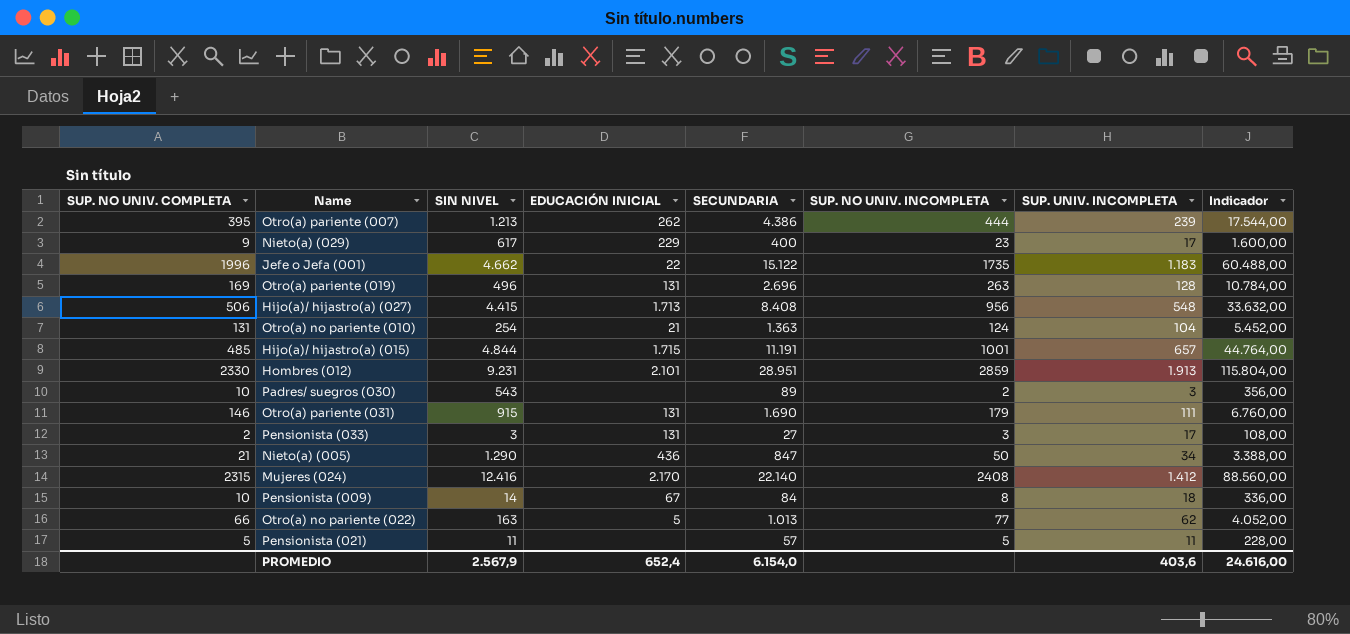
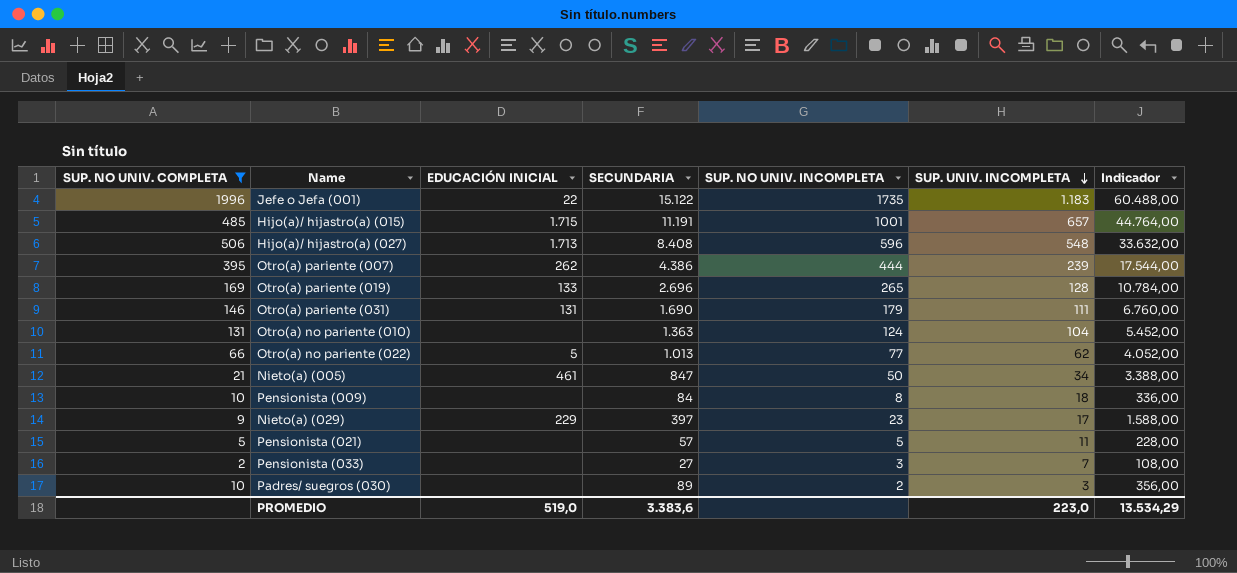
filter: none -> SUP. NO UNIV. COMPLETA <= 1996
row order: none -> SUP. UNIV. INCOMPLETA descending
column SIN NIVEL | position: 3 -> none
Hijo(a)/ hijastro(a) (027) | SUP. NO UNIV. INCOMPLETA: 956 -> 596
Otro(a) pariente (019) | EDUCACIÓN INICIAL: 131 -> 133
Otro(a) pariente (019) | SUP. NO UNIV. INCOMPLETA: 263 -> 265
Otro(a) no pariente (010) | EDUCACIÓN INICIAL: 21 -> none
Nieto(a) (005) | EDUCACIÓN INICIAL: 436 -> 461
Pensionista (009) | EDUCACIÓN INICIAL: 67 -> none
Nieto(a) (029) | SECUNDARIA: 400 -> 397
Nieto(a) (029) | Indicador: 1.600,00 -> 1.588,00
Pensionista (033) | EDUCACIÓN INICIAL: 131 -> none
Pensionista (033) | SUP. UNIV. INCOMPLETA: 17 -> 7
PROMEDIO | EDUCACIÓN INICIAL: 652,4 -> 519,0
PROMEDIO | SECUNDARIA: 6.154,0 -> 3.383,6
PROMEDIO | SUP. UNIV. INCOMPLETA: 403,6 -> 223,0
PROMEDIO | Indicador: 24.616,00 -> 13.534,29

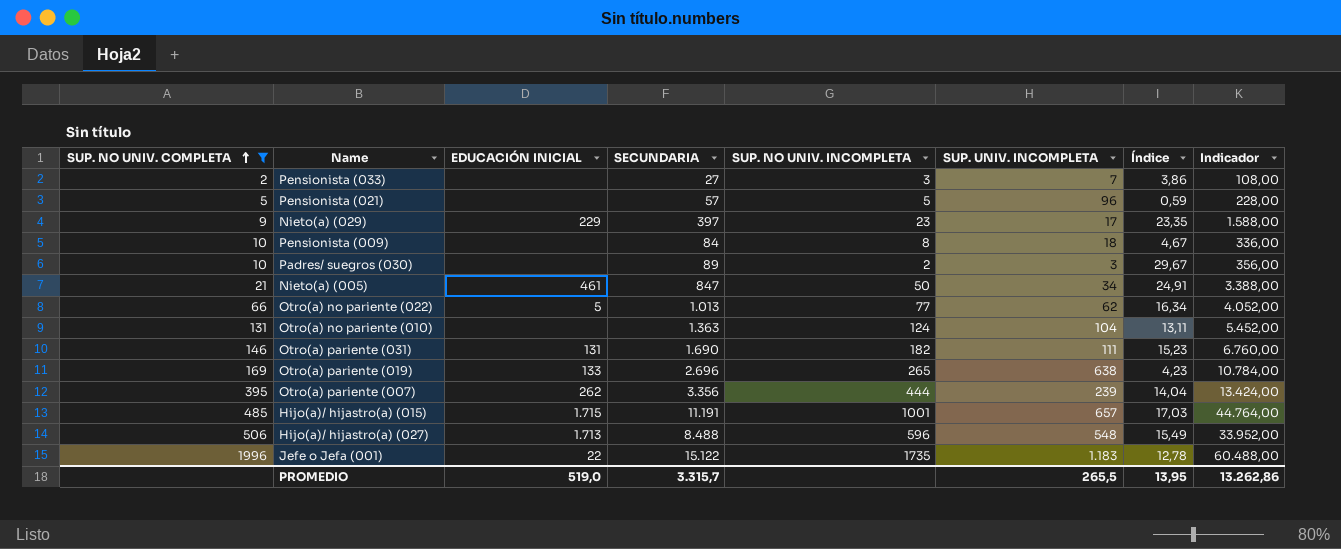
row order: SUP. UNIV. INCOMPLETA descending -> SUP. NO UNIV. COMPLETA ascending
column Índice | formula: none -> [SECUNDARIA] / [SUP. UNIV. INCOMPLETA]
Pensionista (021) | SUP. UNIV. INCOMPLETA: 11 -> 96
Otro(a) pariente (031) | SUP. NO UNIV. INCOMPLETA: 179 -> 182
Otro(a) pariente (019) | SUP. UNIV. INCOMPLETA: 128 -> 638
Otro(a) pariente (007) | SECUNDARIA: 4.386 -> 3.356
Otro(a) pariente (007) | Indicador: 17.544,00 -> 13.424,00
Hijo(a)/ hijastro(a) (027) | SECUNDARIA: 8.408 -> 8.488
Hijo(a)/ hijastro(a) (027) | Indicador: 33.632,00 -> 33.952,00
PROMEDIO | SECUNDARIA: 3.383,6 -> 3.315,7
PROMEDIO | SUP. UNIV. INCOMPLETA: 223,0 -> 265,5
PROMEDIO | Indicador: 13.534,29 -> 13.262,86

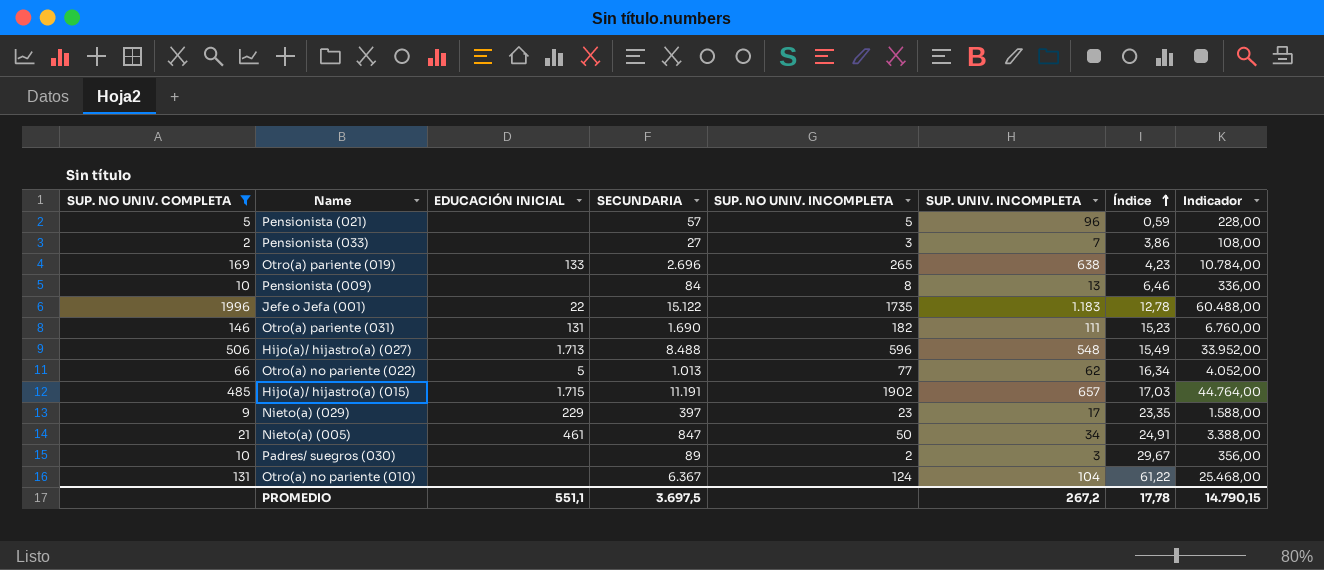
row order: SUP. NO UNIV. COMPLETA ascending -> Índice ascending
row Otro(a) pariente (007): 395 | 262 | 3.356 | 444 | 239 | 14,04 | 13.424,00 -> none
Pensionista (009) | SUP. UNIV. INCOMPLETA: 18 -> 13
Pensionista (009) | Índice: 4,67 -> 6,46
Hijo(a)/ hijastro(a) (015) | SUP. NO UNIV. INCOMPLETA: 1001 -> 1902
Otro(a) no pariente (010) | SECUNDARIA: 1.363 -> 6.367
Otro(a) no pariente (010) | Índice: 13,11 -> 61,22
Otro(a) no pariente (010) | Indicador: 5.452,00 -> 25.468,00
PROMEDIO | EDUCACIÓN INICIAL: 519,0 -> 551,1
PROMEDIO | SECUNDARIA: 3.315,7 -> 3.697,5
PROMEDIO | SUP. UNIV. INCOMPLETA: 265,5 -> 267,2
PROMEDIO | Índice: 13,95 -> 17,78
PROMEDIO | Indicador: 13.262,86 -> 14.790,15

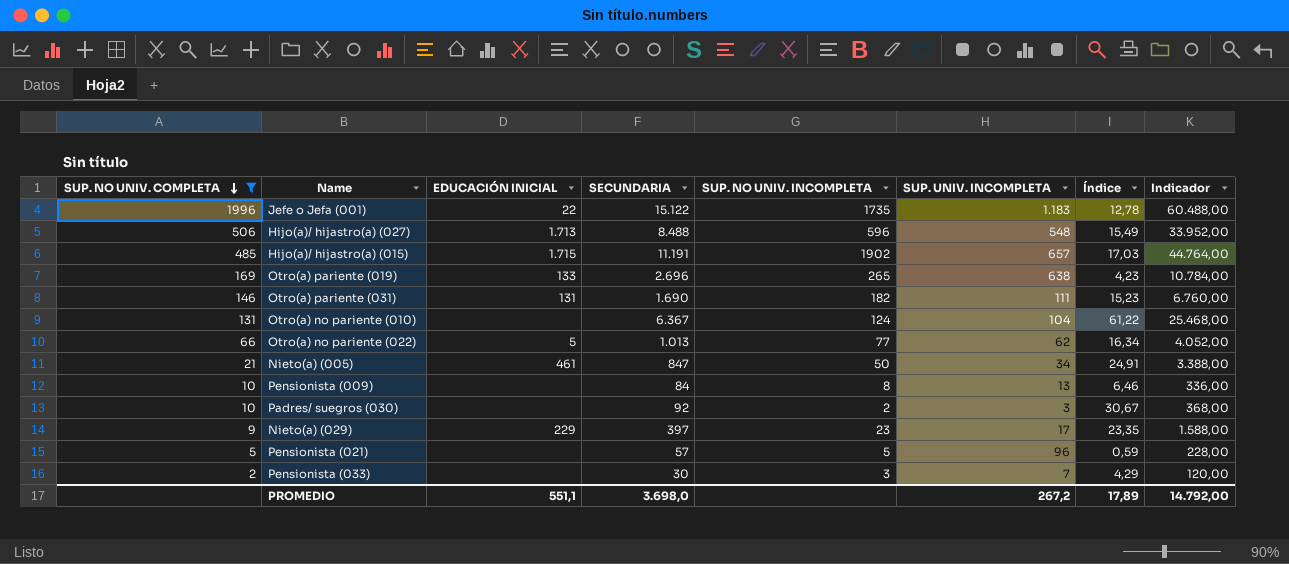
row order: Índice ascending -> SUP. NO UNIV. COMPLETA descending
Padres/ suegros (030) | SECUNDARIA: 89 -> 92
Padres/ suegros (030) | Índice: 29,67 -> 30,67
Padres/ suegros (030) | Indicador: 356,00 -> 368,00
Pensionista (033) | SECUNDARIA: 27 -> 30
Pensionista (033) | Índice: 3,86 -> 4,29
Pensionista (033) | Indicador: 108,00 -> 120,00
PROMEDIO | SECUNDARIA: 3.697,5 -> 3.698,0
PROMEDIO | Índice: 17,78 -> 17,89
PROMEDIO | Indicador: 14.790,15 -> 14.792,00

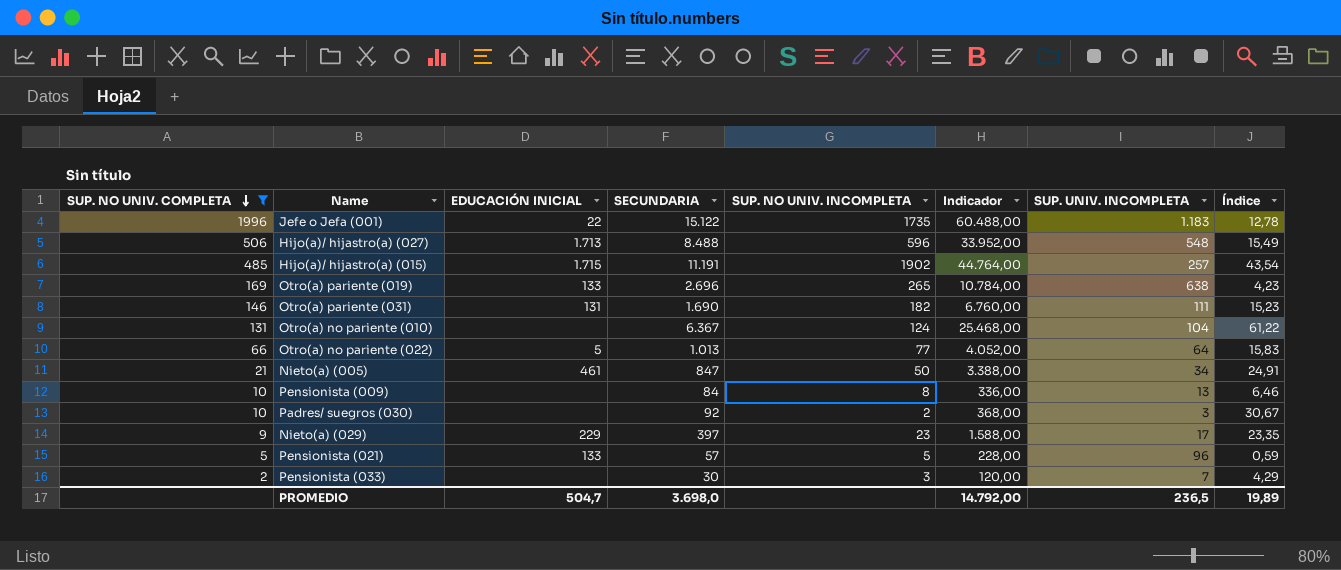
column Indicador | position: 8 -> 6
Hijo(a)/ hijastro(a) (015) | SUP. UNIV. INCOMPLETA: 657 -> 257
Hijo(a)/ hijastro(a) (015) | Índice: 17,03 -> 43,54
Otro(a) no pariente (022) | SUP. UNIV. INCOMPLETA: 62 -> 64
Otro(a) no pariente (022) | Índice: 16,34 -> 15,83
Pensionista (021) | EDUCACIÓN INICIAL: none -> 133
PROMEDIO | EDUCACIÓN INICIAL: 551,1 -> 504,7
PROMEDIO | SUP. UNIV. INCOMPLETA: 267,2 -> 236,5
PROMEDIO | Índice: 17,89 -> 19,89

